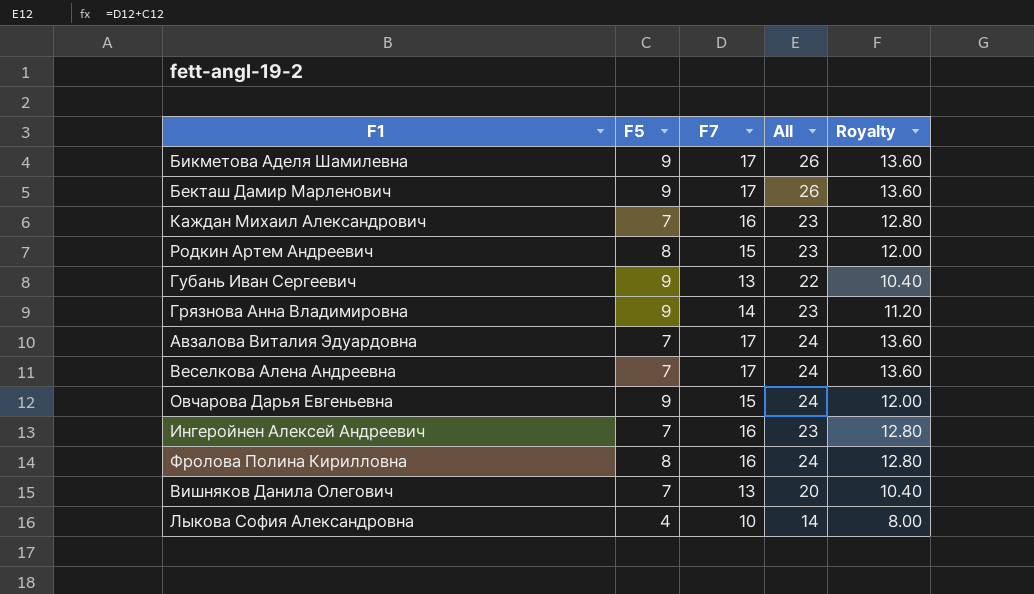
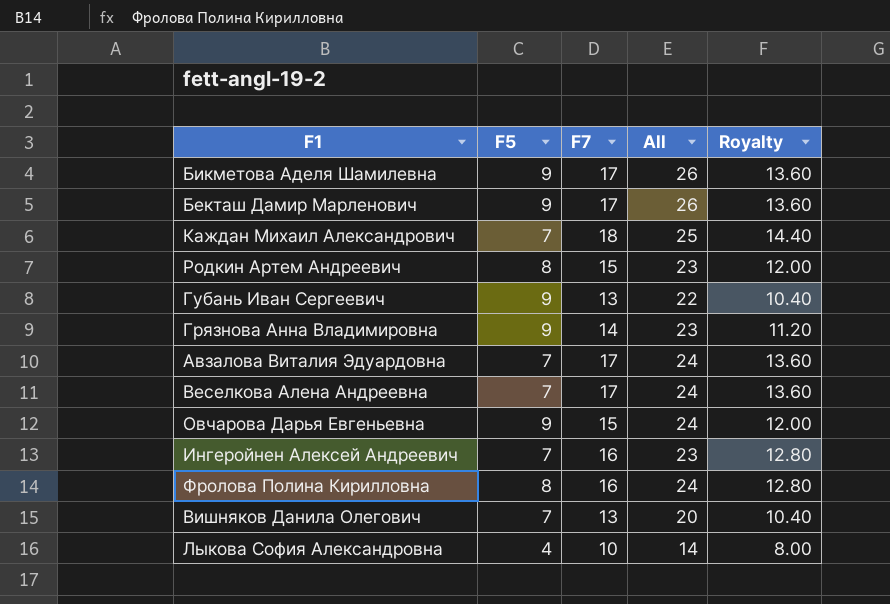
Каждан Михаил Александрович | F7: 16 -> 18
Каждан Михаил Александрович | All: 23 -> 25
Каждан Михаил Александрович | Royalty: 12.80 -> 14.40

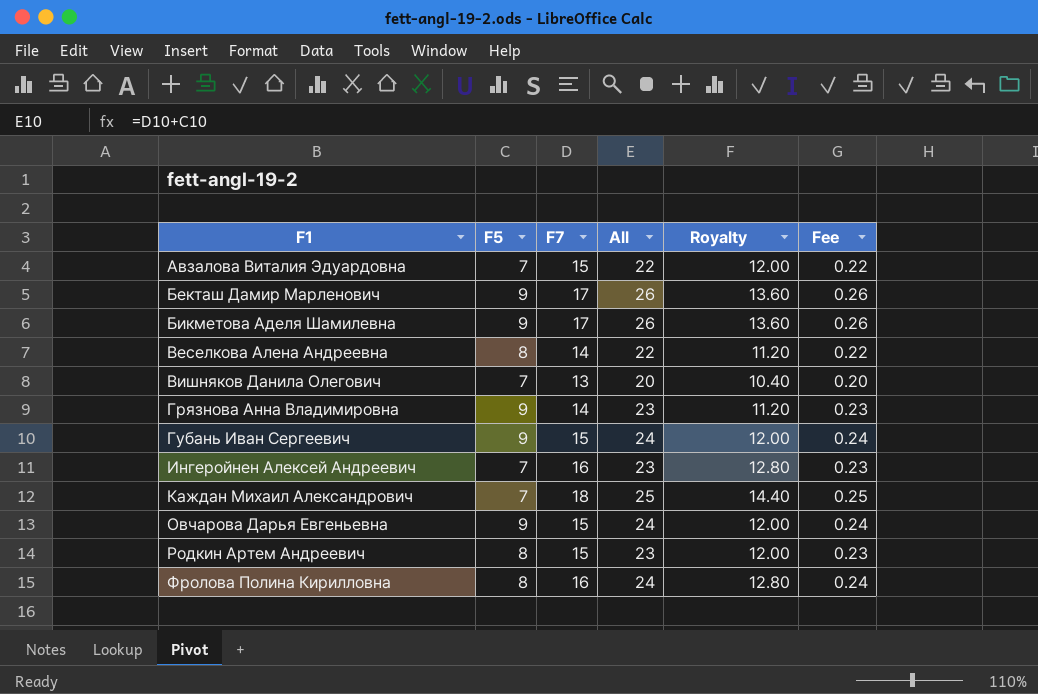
row order: none -> F1 ascending
column Fee | formula: none -> [All] * 0.01
row Лыкова София Александровна: 4 | 10 | 14 | 8.00 -> none
Авзалова Виталия Эдуардовна | F7: 17 -> 15
Авзалова Виталия Эдуардовна | All: 24 -> 22
Авзалова Виталия Эдуардовна | Royalty: 13.60 -> 12.00
Веселкова Алена Андреевна | F5: 7 -> 8
Веселкова Алена Андреевна | F7: 17 -> 14
Веселкова Алена Андреевна | All: 24 -> 22
Веселкова Алена Андреевна | Royalty: 13.60 -> 11.20
Губань Иван Сергеевич | F7: 13 -> 15
Губань Иван Сергеевич | All: 22 -> 24
Губань Иван Сергеевич | Royalty: 10.40 -> 12.00

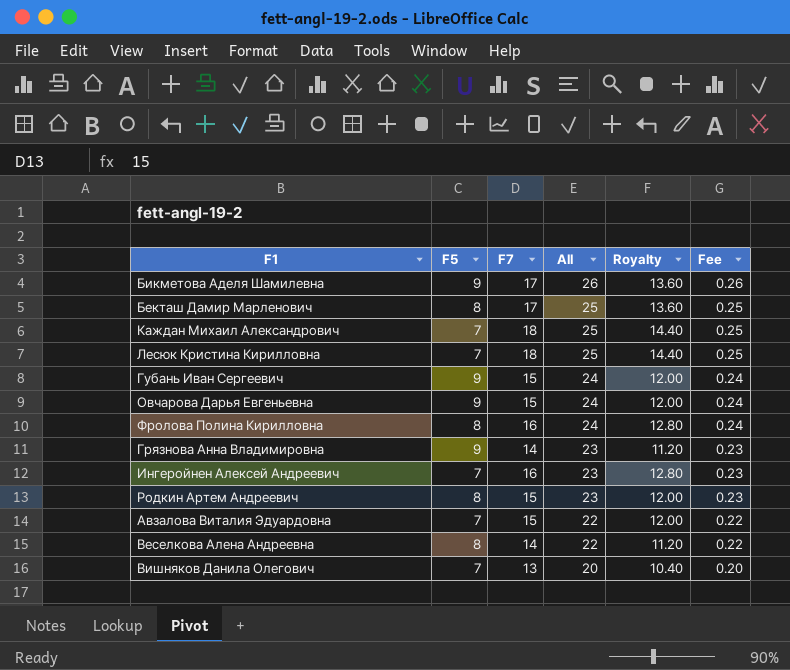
row order: F1 ascending -> All descending
Бекташ Дамир Марленович | F5: 9 -> 8
Бекташ Дамир Марленович | All: 26 -> 25
Бекташ Дамир Марленович | Fee: 0.26 -> 0.25
row Лесюк Кристина Кирилловна: none -> 7 | 18 | 25 | 14.40 | 0.25

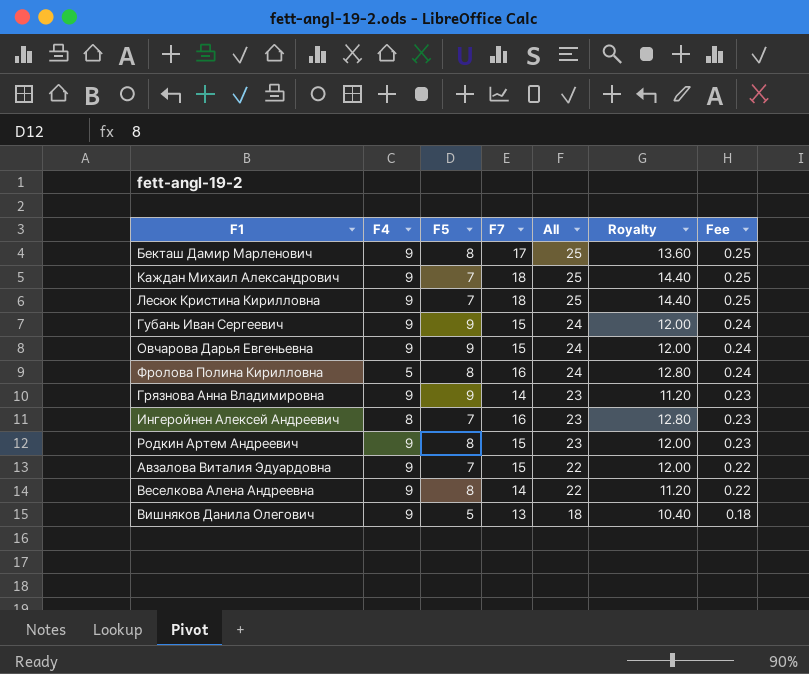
column F4 | position: none -> 2
row Бикметова Аделя Шамилевна: 9 | 17 | 26 | 13.60 | 0.26 -> none
Вишняков Данила Олегович | F5: 7 -> 5
Вишняков Данила Олегович | All: 20 -> 18
Вишняков Данила Олегович | Fee: 0.20 -> 0.18

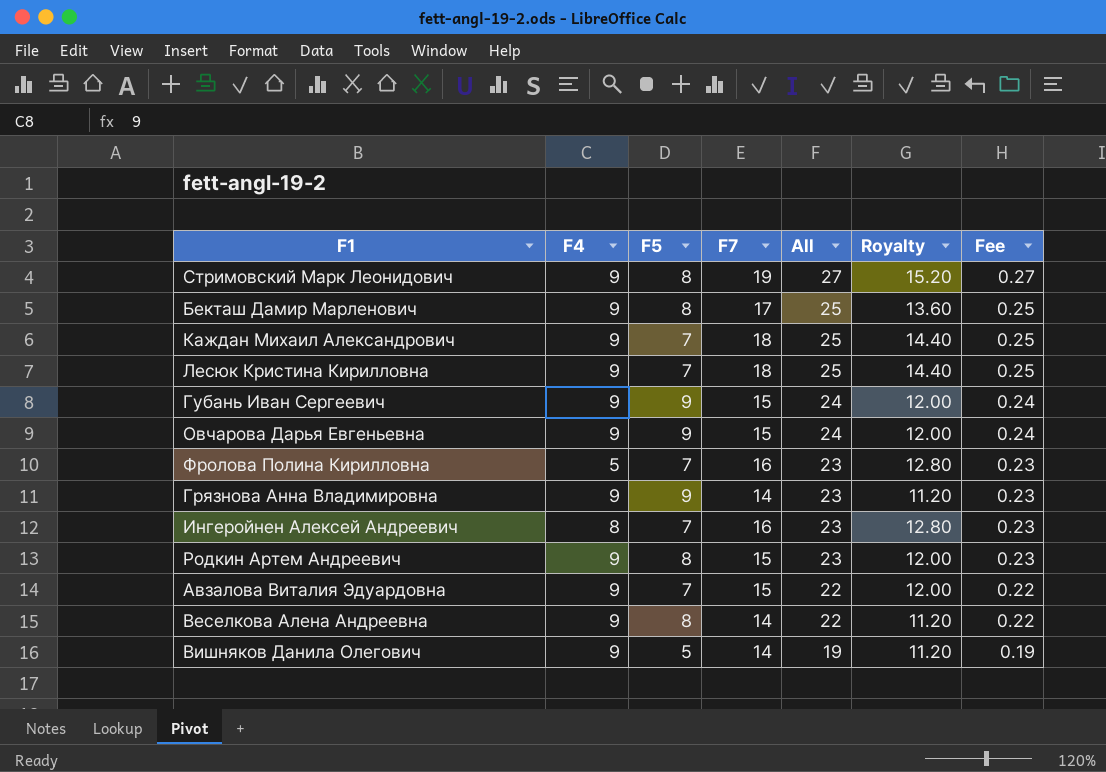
row Стримовский Марк Леонидович: none -> 9 | 8 | 19 | 27 | 15.20 | 0.27
Фролова Полина Кирилловна | F5: 8 -> 7
Фролова Полина Кирилловна | All: 24 -> 23
Фролова Полина Кирилловна | Fee: 0.24 -> 0.23
Вишняков Данила Олегович | F7: 13 -> 14
Вишняков Данила Олегович | All: 18 -> 19
Вишняков Данила Олегович | Royalty: 10.40 -> 11.20
Вишняков Данила Олегович | Fee: 0.18 -> 0.19

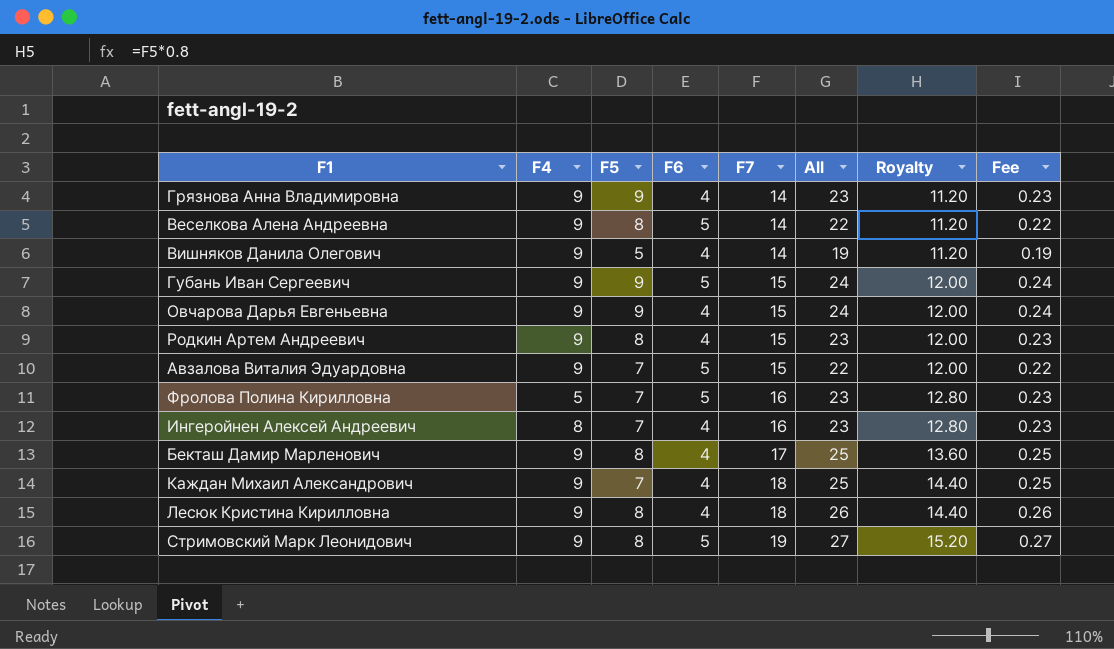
row order: All descending -> F7 ascending
column F6 | position: none -> 4
Лесюк Кристина Кирилловна | F5: 7 -> 8
Лесюк Кристина Кирилловна | All: 25 -> 26
Лесюк Кристина Кирилловна | Fee: 0.25 -> 0.26

